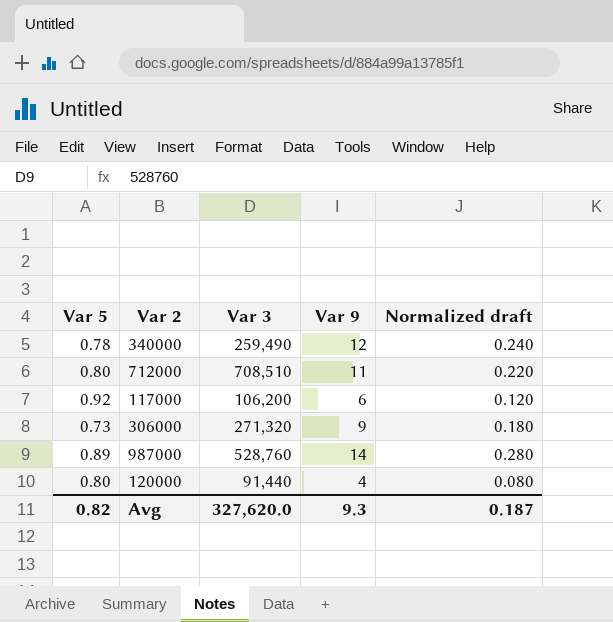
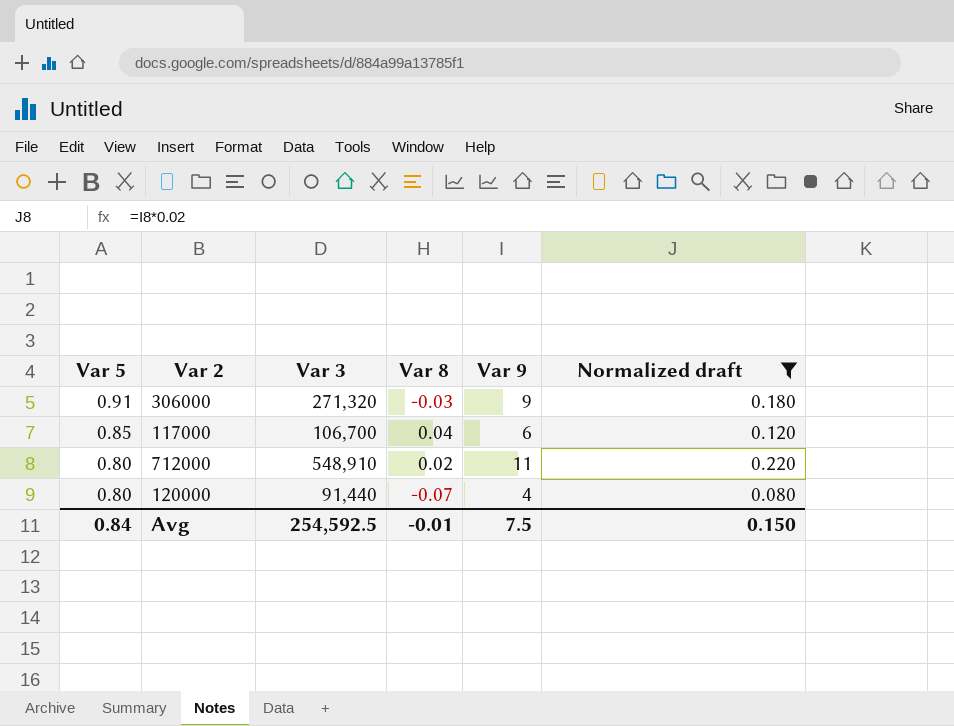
filter: none -> Normalized draft <= 0.220
row order: none -> Var 5 descending
column Var 8 | position: none -> 4
306000 | Var 5: 0.73 -> 0.91
117000 | Var 5: 0.92 -> 0.85
117000 | Var 3: 106,200 -> 106,700
712000 | Var 3: 708,510 -> 548,910
Avg | Var 5: 0.82 -> 0.84
Avg | Var 3: 327,620.0 -> 254,592.5
Avg | Var 9: 9.3 -> 7.5
Avg | Normalized draft: 0.187 -> 0.150

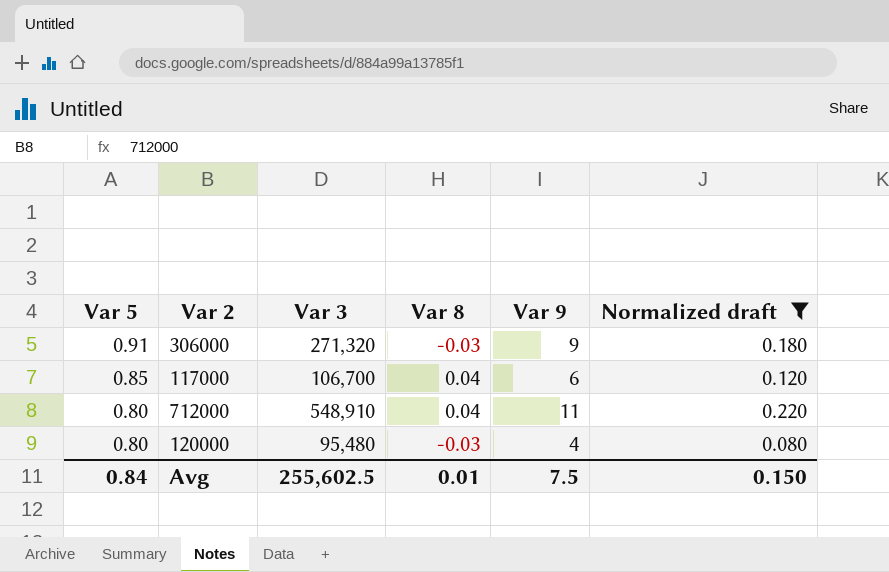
712000 | Var 8: 0.02 -> 0.04
120000 | Var 3: 91,440 -> 95,480
120000 | Var 8: -0.07 -> -0.03
Avg | Var 3: 254,592.5 -> 255,602.5
Avg | Var 8: -0.01 -> 0.01

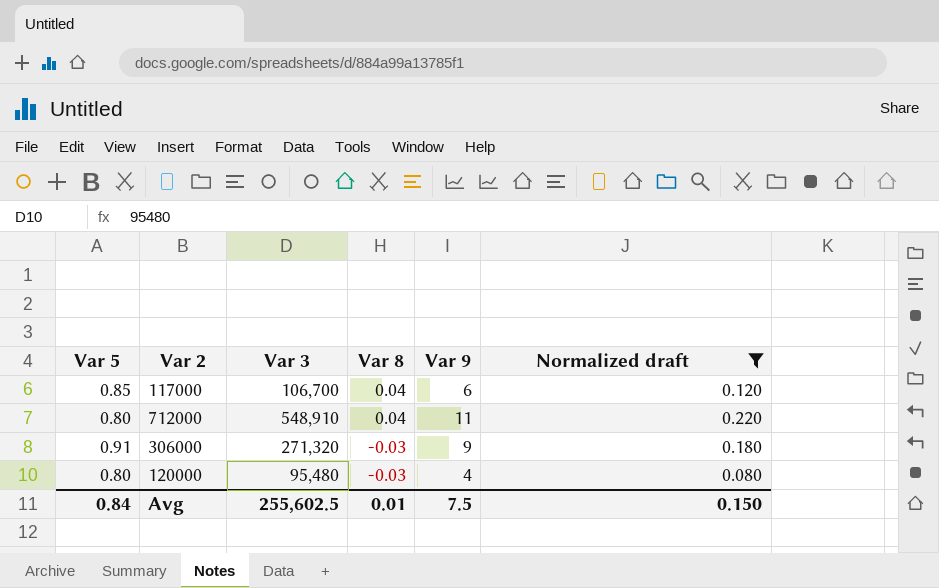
row order: Var 5 descending -> Var 8 descending

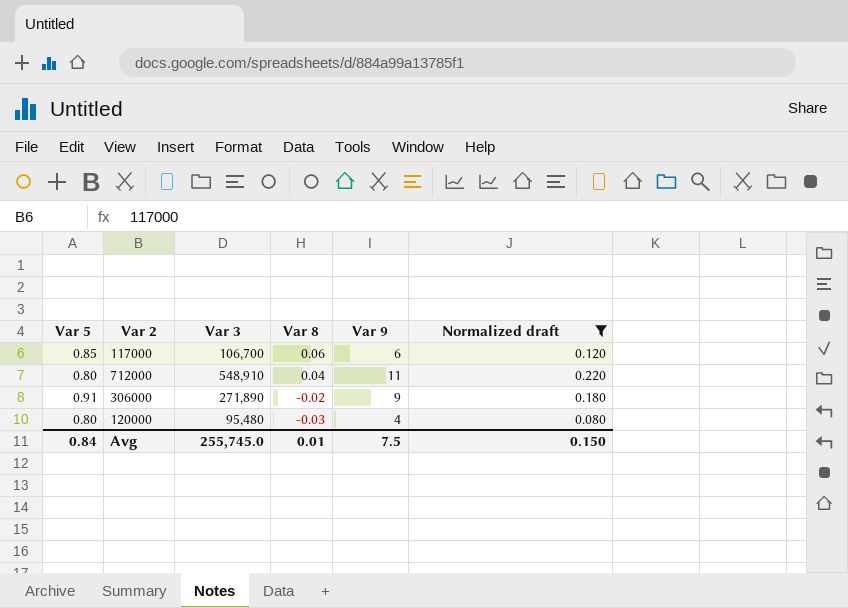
117000 | Var 8: 0.04 -> 0.06
306000 | Var 3: 271,320 -> 271,890
306000 | Var 8: -0.03 -> -0.02
Avg | Var 3: 255,602.5 -> 255,745.0

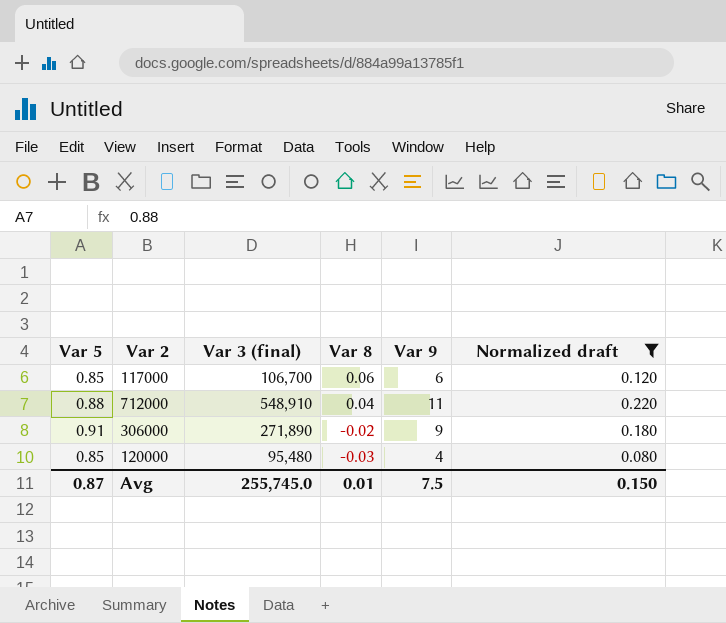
column name: Var 3 -> Var 3 (final)
712000 | Var 5: 0.80 -> 0.88
120000 | Var 5: 0.80 -> 0.85
Avg | Var 5: 0.84 -> 0.87

